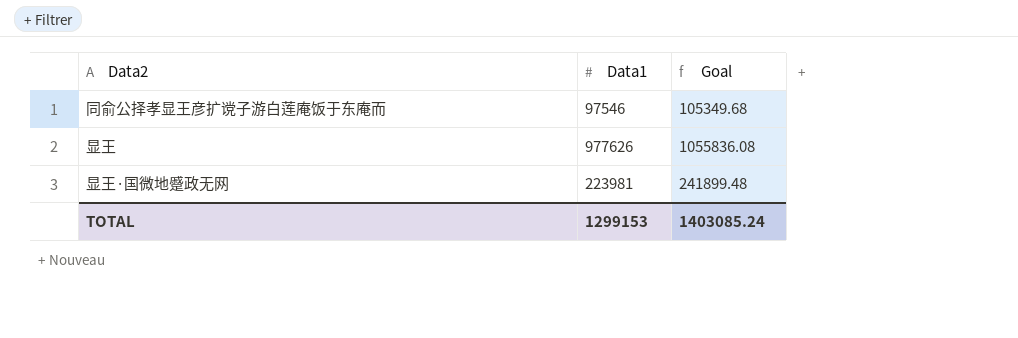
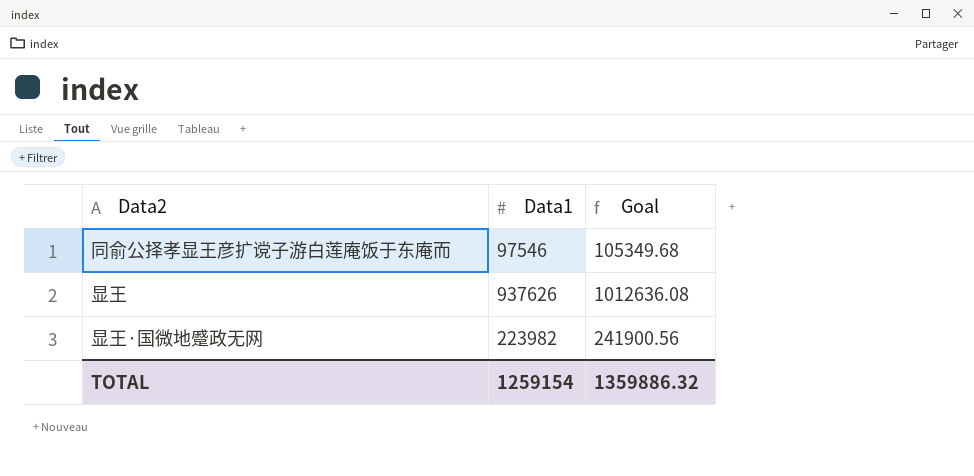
显王 | Data1: 977626 -> 937626
显王 | Goal: 1055836.08 -> 1012636.08
显王·国微地蹙政无网 | Data1: 223981 -> 223982
显王·国微地蹙政无网 | Goal: 241899.48 -> 241900.56
TOTAL | Data1: 1299153 -> 1259154
TOTAL | Goal: 1403085.24 -> 1359886.32

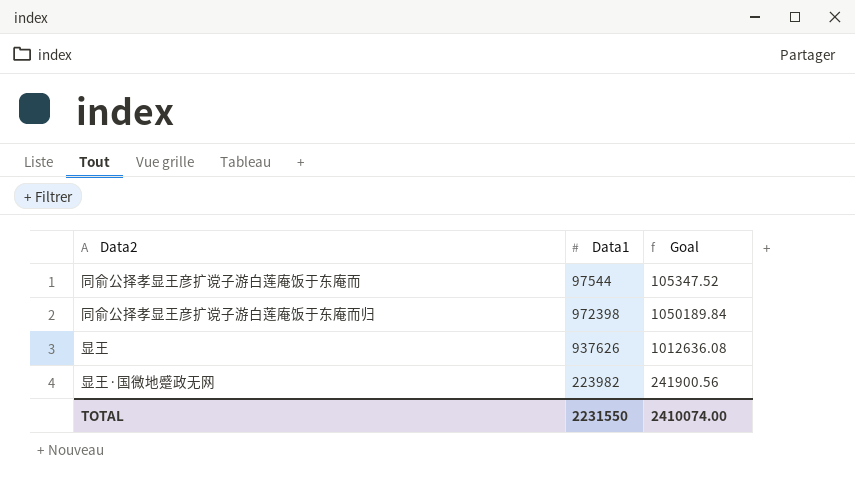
同俞公择孝显王彦扩谠子游白莲庵饭于东庵而 | Data1: 97546 -> 97544
同俞公择孝显王彦扩谠子游白莲庵饭于东庵而 | Goal: 105349.68 -> 105347.52
row 同俞公择孝显王彦扩谠子游白莲庵饭于东庵而归: none -> 972398 | 1050189.84
TOTAL | Data1: 1259154 -> 2231550
TOTAL | Goal: 1359886.32 -> 2410074.00

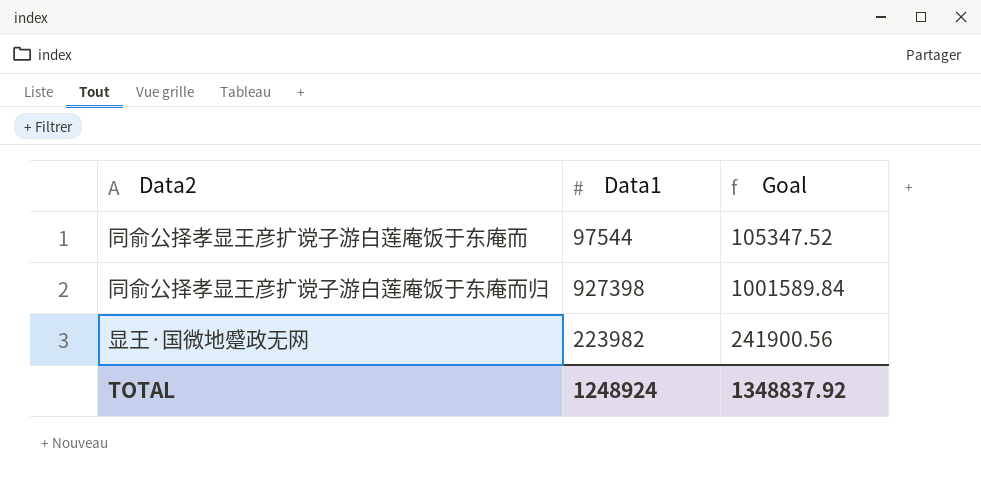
row 显王: 937626 | 1012636.08 -> none
同俞公择孝显王彦扩谠子游白莲庵饭于东庵而归 | Data1: 972398 -> 927398
同俞公择孝显王彦扩谠子游白莲庵饭于东庵而归 | Goal: 1050189.84 -> 1001589.84
TOTAL | Data1: 2231550 -> 1248924
TOTAL | Goal: 2410074.00 -> 1348837.92

